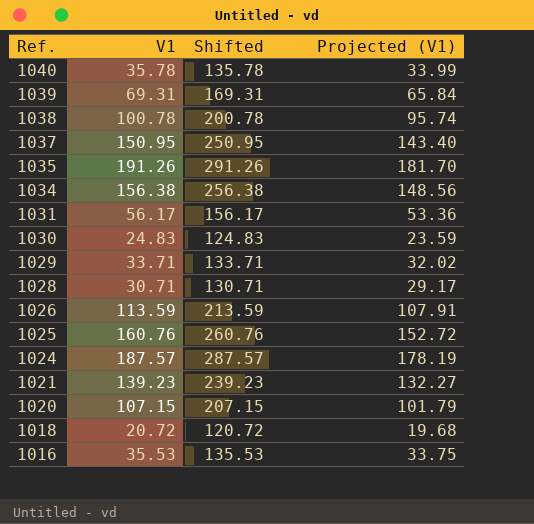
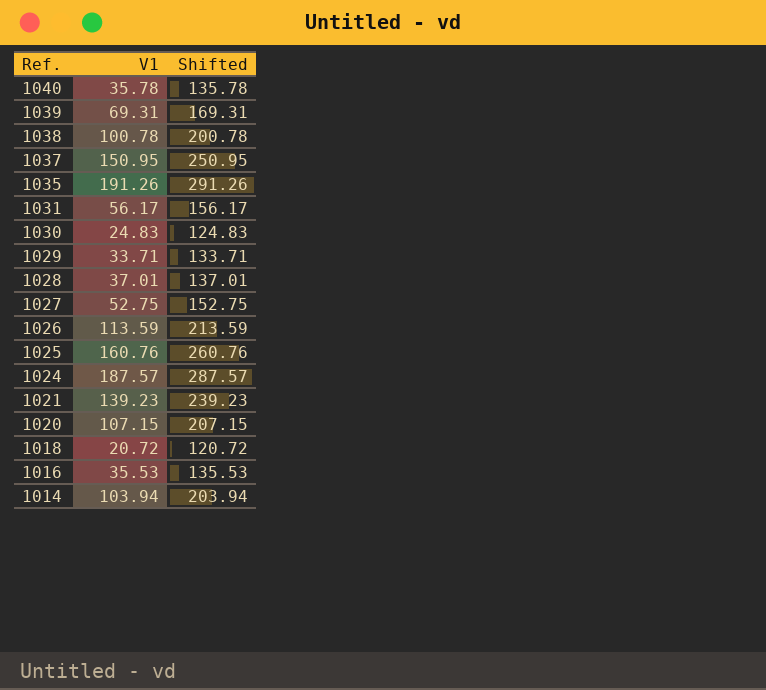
column Projected (V1) | formula: [V1] * 0.95 -> none
row 1034: 156.38 | 256.38 | 148.56 -> none
1028 | V1: 30.71 -> 37.01
1028 | Shifted: 130.71 -> 137.01
row 1027: none -> 52.75 | 152.75
row 1014: none -> 103.94 | 203.94

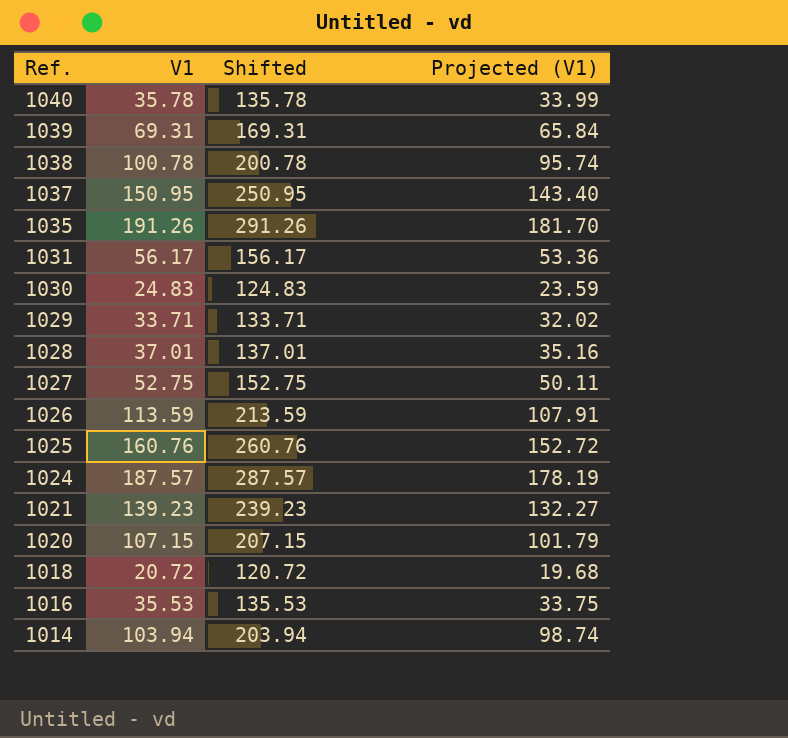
column Projected (V1) | formula: none -> [V1] * 0.95

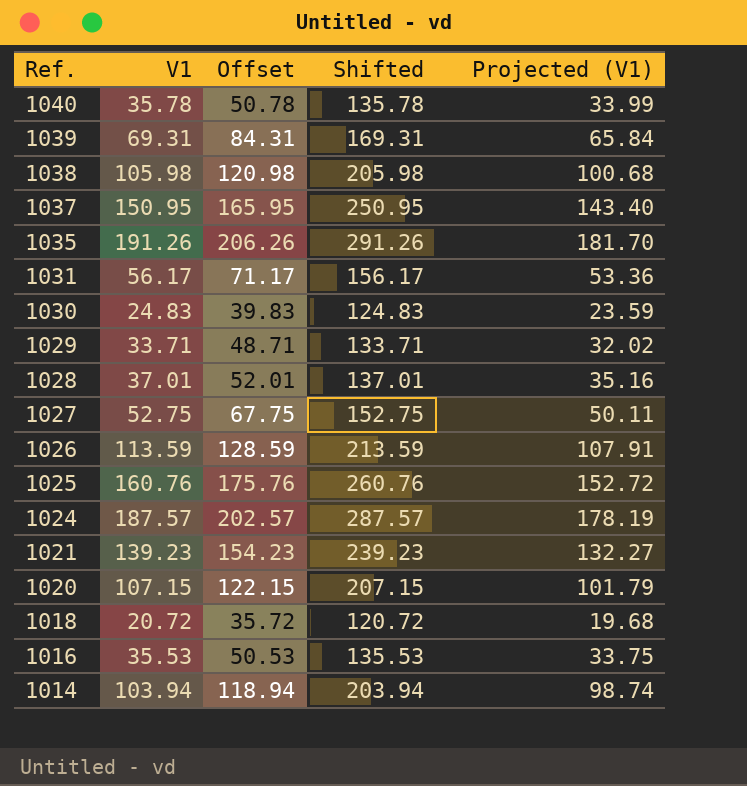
column Offset | formula: none -> [V1] + 15
1038 | V1: 100.78 -> 105.98
1038 | Shifted: 200.78 -> 205.98
1038 | Projected (V1): 95.74 -> 100.68

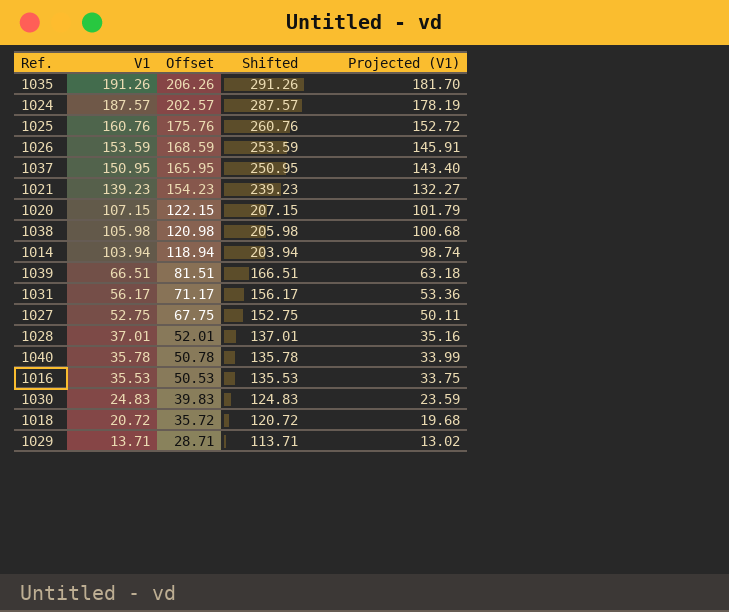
row order: Ref. descending -> V1 descending
1026 | V1: 113.59 -> 153.59
1026 | Offset: 128.59 -> 168.59
1026 | Shifted: 213.59 -> 253.59
1026 | Projected (V1): 107.91 -> 145.91
1039 | V1: 69.31 -> 66.51
1039 | Offset: 84.31 -> 81.51
1039 | Shifted: 169.31 -> 166.51
1039 | Projected (V1): 65.84 -> 63.18
1029 | V1: 33.71 -> 13.71
1029 | Offset: 48.71 -> 28.71
1029 | Shifted: 133.71 -> 113.71
1029 | Projected (V1): 32.02 -> 13.02

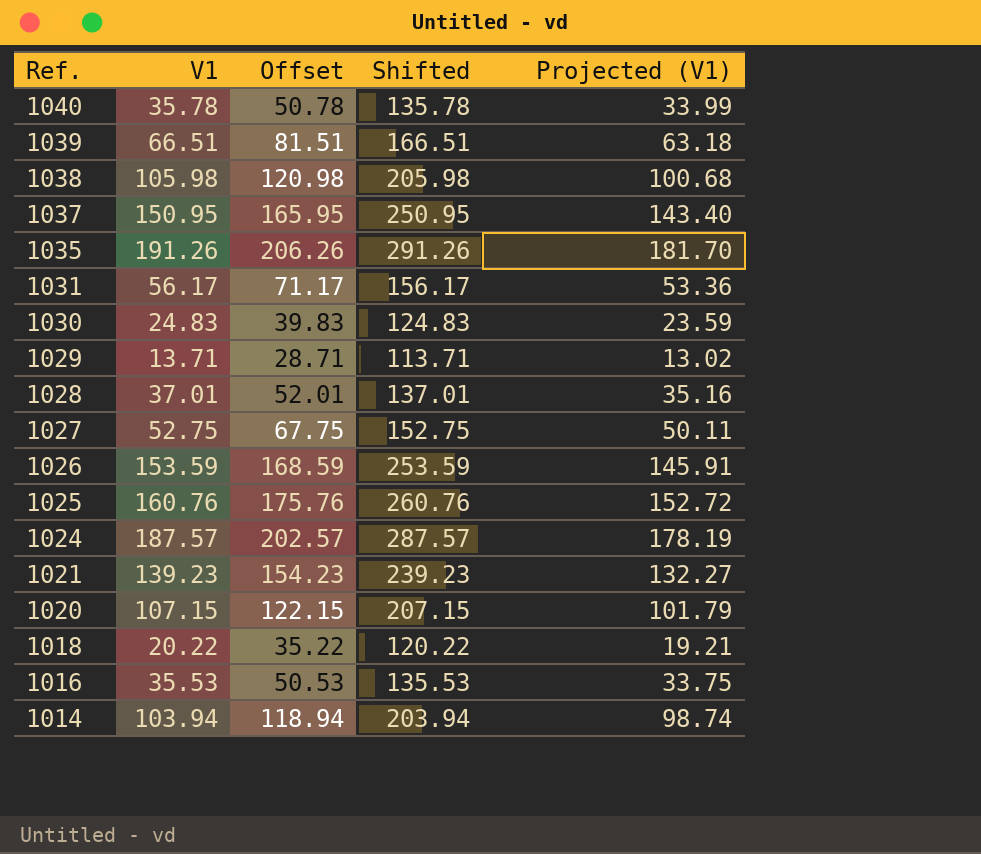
row order: V1 descending -> Ref. descending
1018 | V1: 20.72 -> 20.22
1018 | Offset: 35.72 -> 35.22
1018 | Shifted: 120.72 -> 120.22
1018 | Projected (V1): 19.68 -> 19.21

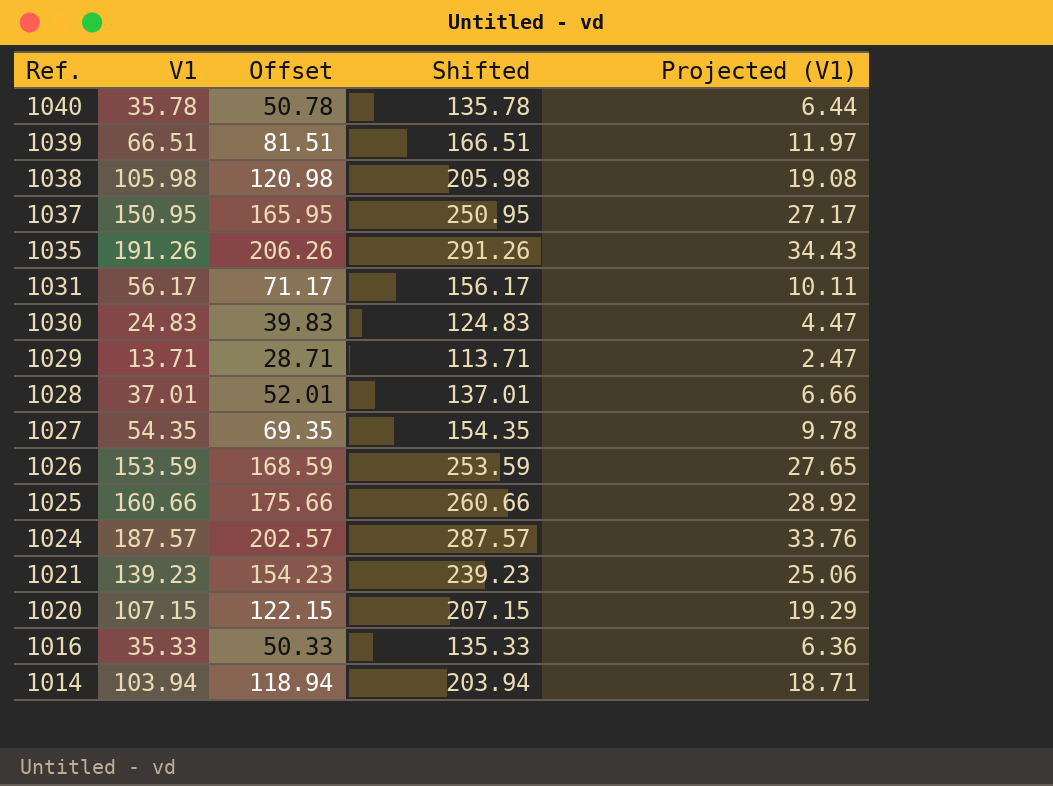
column Projected (V1) | formula: [V1] * 0.95 -> [V1] * 0.18
row 1018: 20.22 | 35.22 | 120.22 | 19.21 -> none
1027 | V1: 52.75 -> 54.35
1027 | Offset: 67.75 -> 69.35
1027 | Shifted: 152.75 -> 154.35
1025 | V1: 160.76 -> 160.66
1025 | Offset: 175.76 -> 175.66
1025 | Shifted: 260.76 -> 260.66
1016 | V1: 35.53 -> 35.33
1016 | Offset: 50.53 -> 50.33
1016 | Shifted: 135.53 -> 135.33

